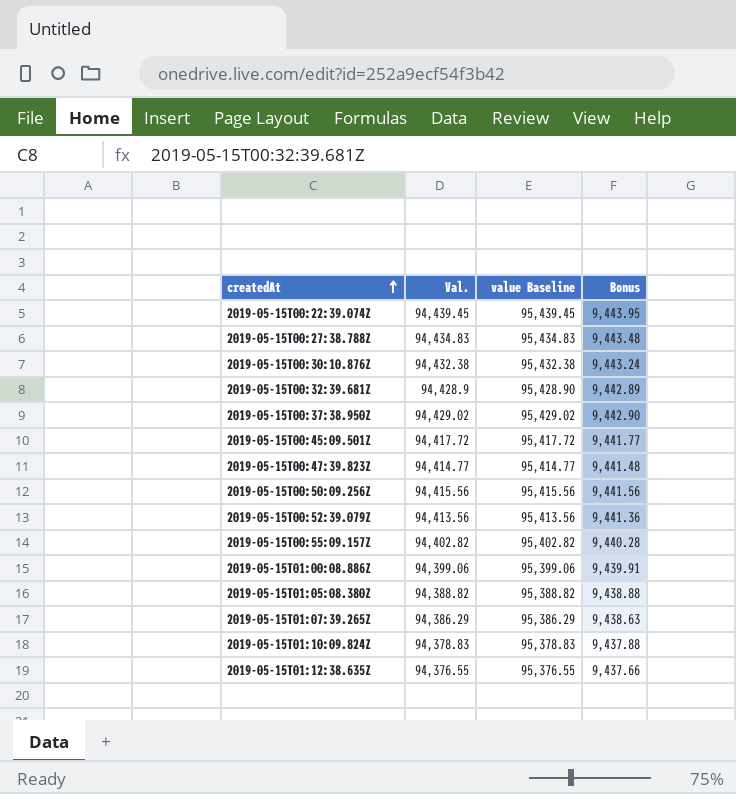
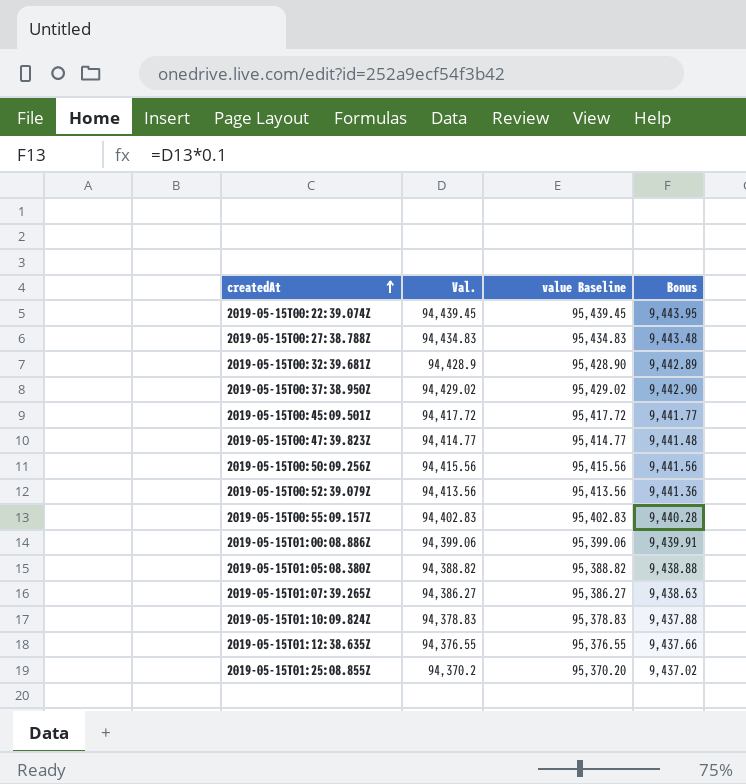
row 2019-05-15T00:30:10.876Z: 94,432.38 | 95,432.38 | 9,443.24 -> none
2019-05-15T00:55:09.157Z | Val.: 94,402.82 -> 94,402.83
2019-05-15T00:55:09.157Z | value Baseline: 95,402.82 -> 95,402.83
2019-05-15T01:07:39.265Z | Val.: 94,386.29 -> 94,386.27
2019-05-15T01:07:39.265Z | value Baseline: 95,386.29 -> 95,386.27
row 2019-05-15T01:25:08.855Z: none -> 94,370.2 | 95,370.20 | 9,437.02

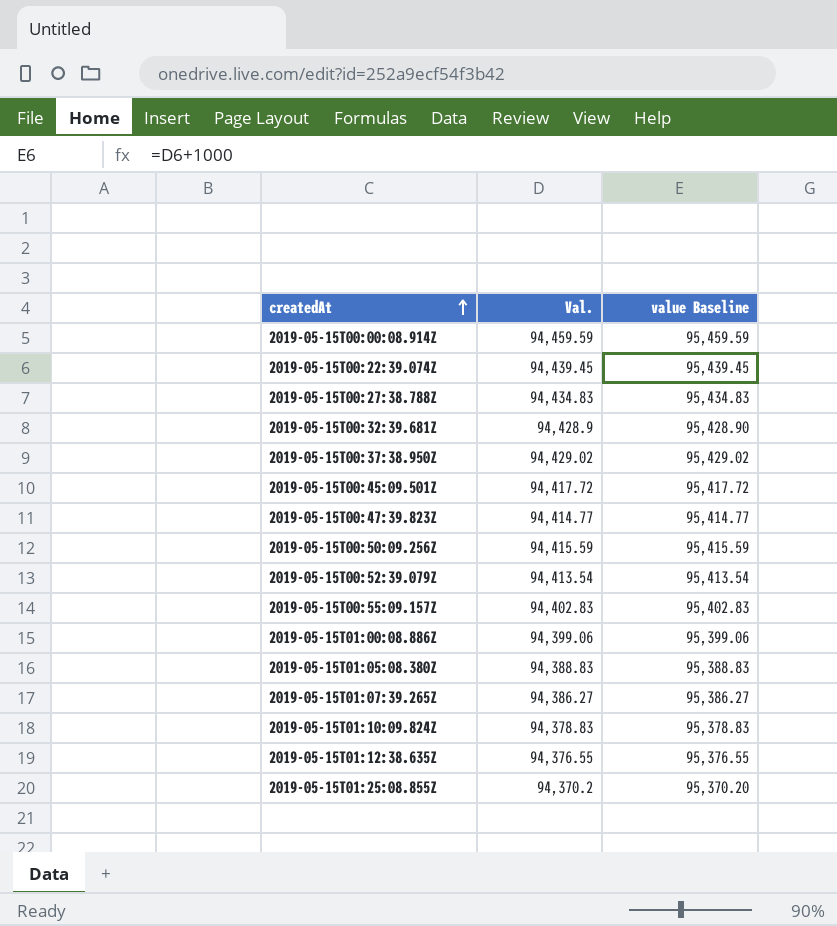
column Bonus | formula: [Val.] * 0.1 -> none
row 2019-05-15T00:00:08.914Z: none -> 94,459.59 | 95,459.59
2019-05-15T00:50:09.256Z | Val.: 94,415.56 -> 94,415.59
2019-05-15T00:50:09.256Z | value Baseline: 95,415.56 -> 95,415.59
2019-05-15T00:52:39.079Z | Val.: 94,413.56 -> 94,413.54
2019-05-15T00:52:39.079Z | value Baseline: 95,413.56 -> 95,413.54
2019-05-15T01:05:08.380Z | Val.: 94,388.82 -> 94,388.83
2019-05-15T01:05:08.380Z | value Baseline: 95,388.82 -> 95,388.83

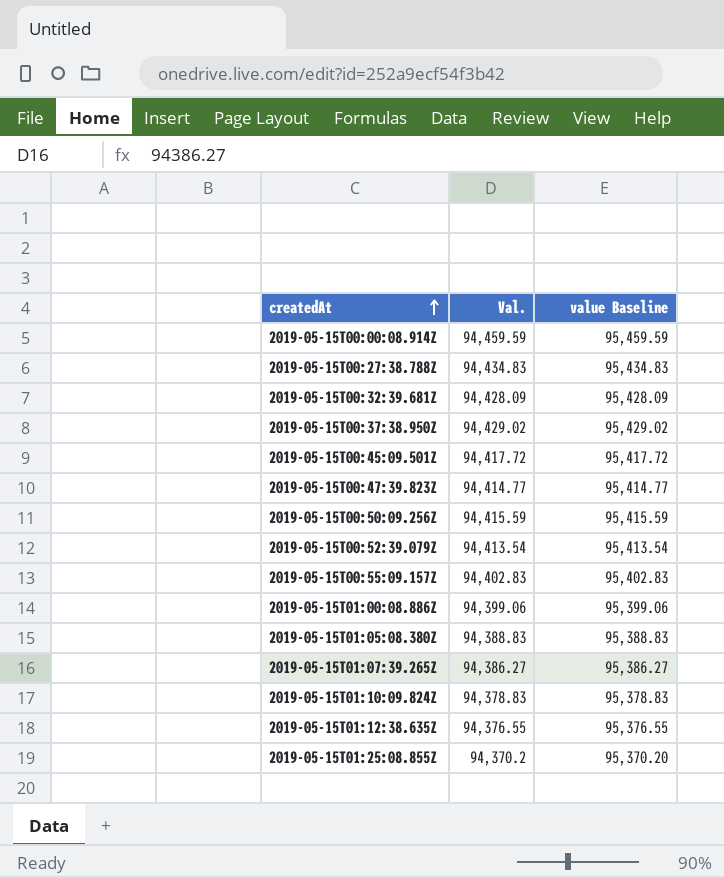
row 2019-05-15T00:22:39.074Z: 94,439.45 | 95,439.45 -> none
2019-05-15T00:32:39.681Z | Val.: 94,428.9 -> 94,428.09
2019-05-15T00:32:39.681Z | value Baseline: 95,428.90 -> 95,428.09

